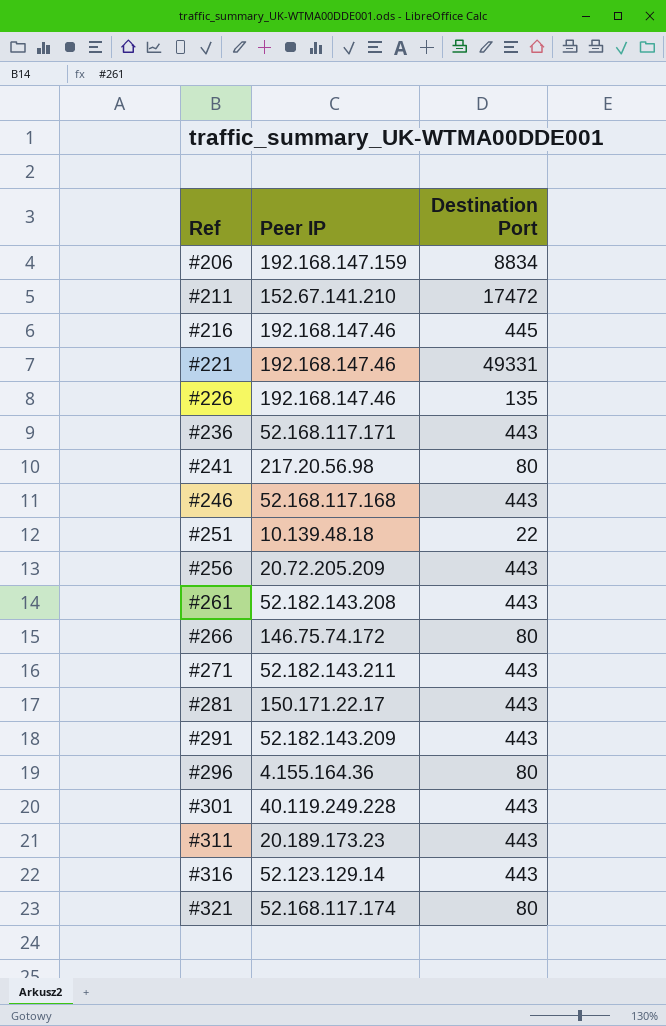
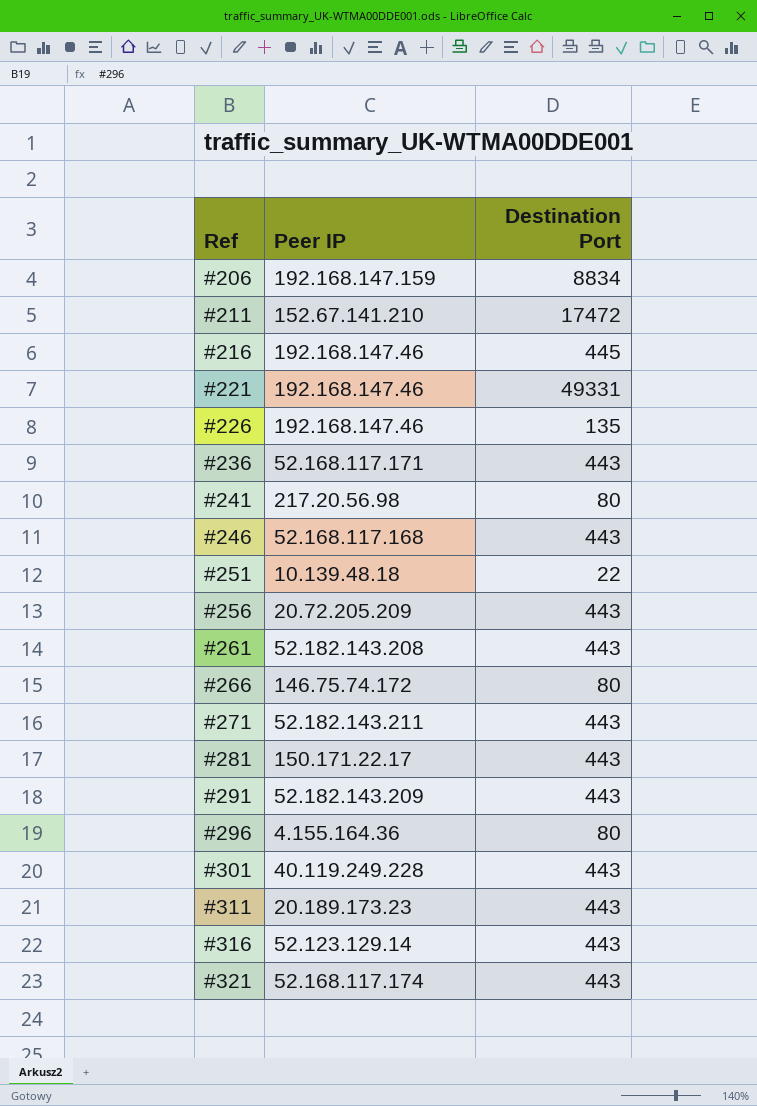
#321 | Destination Port: 80 -> 443

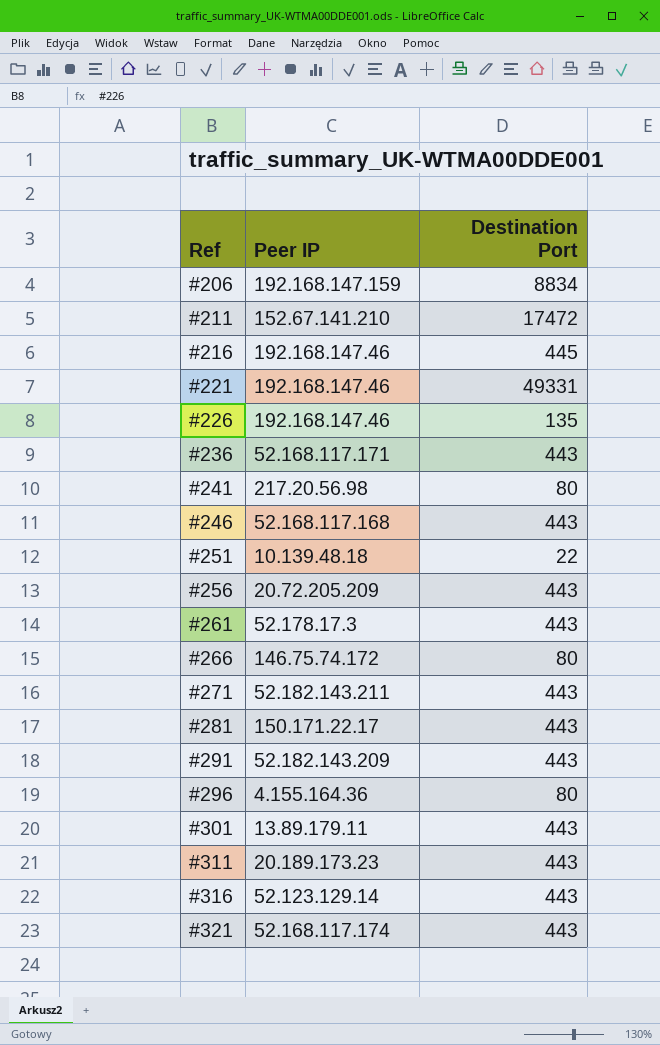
#261 | Peer IP: 52.182.143.208 -> 52.178.17.3
#301 | Peer IP: 40.119.249.228 -> 13.89.179.11

